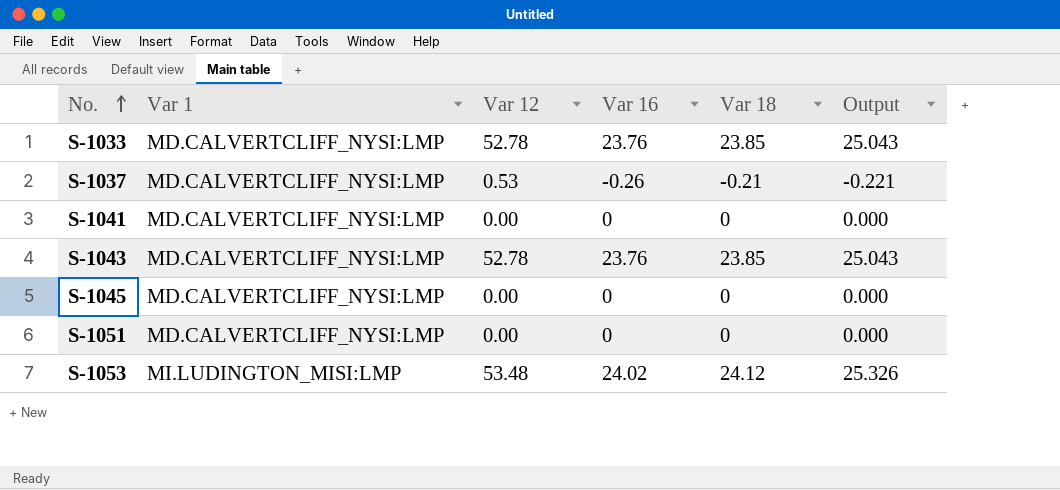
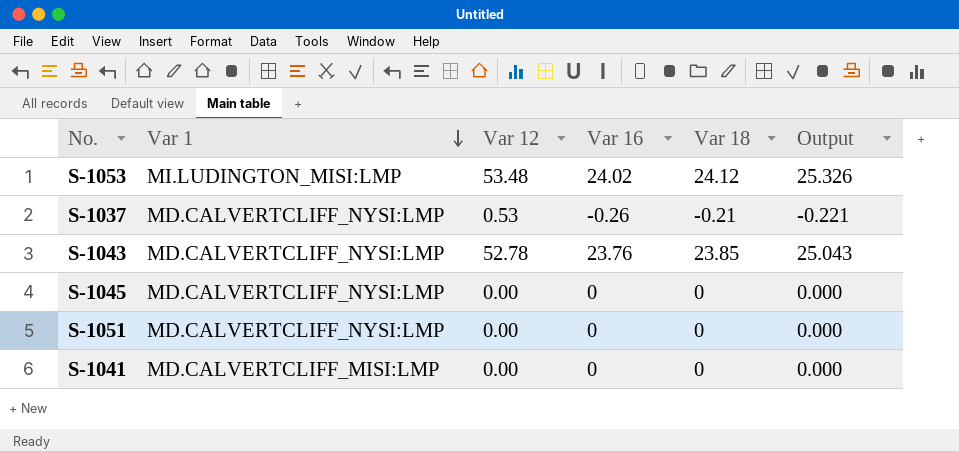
row order: No. ascending -> Var 1 descending
row S-1033: MD.CALVERTCLIFF_NYSI:LMP | 52.78 | 23.76 | 23.85 | 25.043 -> none
S-1041 | Var 1: MD.CALVERTCLIFF_NYSI:LMP -> MD.CALVERTCLIFF_MISI:LMP

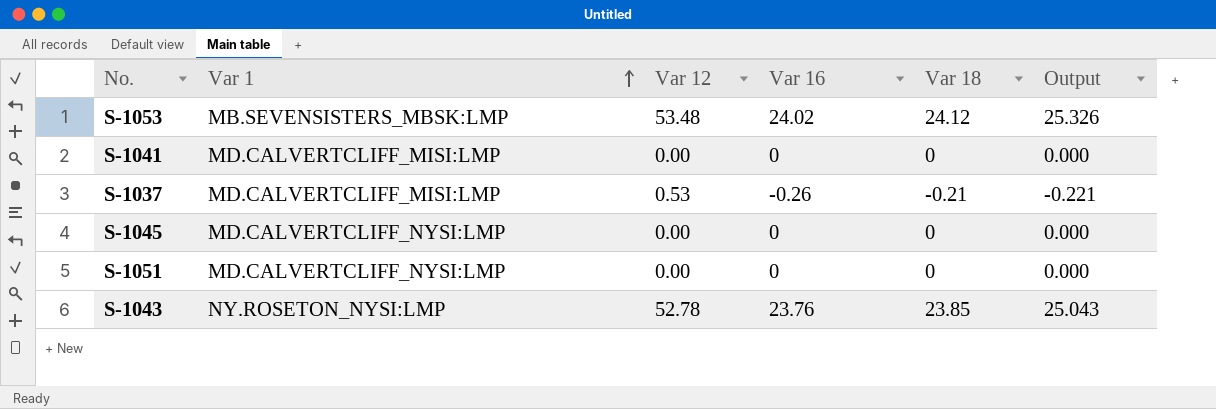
row order: Var 1 descending -> Var 1 ascending
S-1053 | Var 1: MI.LUDINGTON_MISI:LMP -> MB.SEVENSISTERS_MBSK:LMP
S-1037 | Var 1: MD.CALVERTCLIFF_NYSI:LMP -> MD.CALVERTCLIFF_MISI:LMP
S-1043 | Var 1: MD.CALVERTCLIFF_NYSI:LMP -> NY.ROSETON_NYSI:LMP

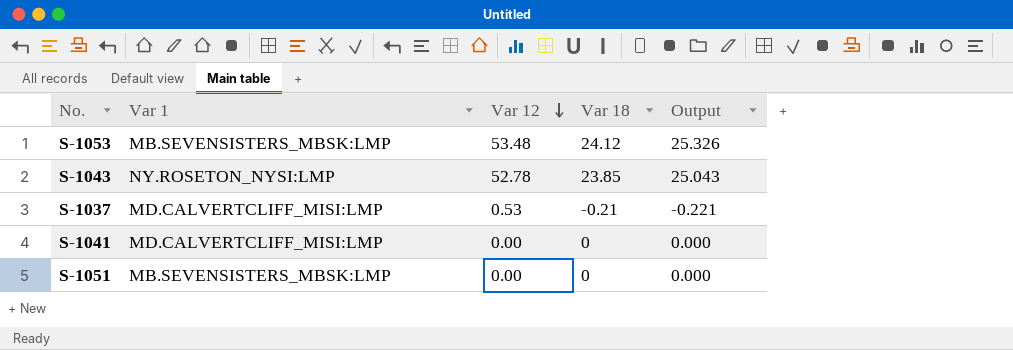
row order: Var 1 ascending -> Var 12 descending
column Var 16 | position: 4 -> none
row S-1045: MD.CALVERTCLIFF_NYSI:LMP | 0.00 | 0 | 0 | 0.000 -> none
S-1051 | Var 1: MD.CALVERTCLIFF_NYSI:LMP -> MB.SEVENSISTERS_MBSK:LMP

